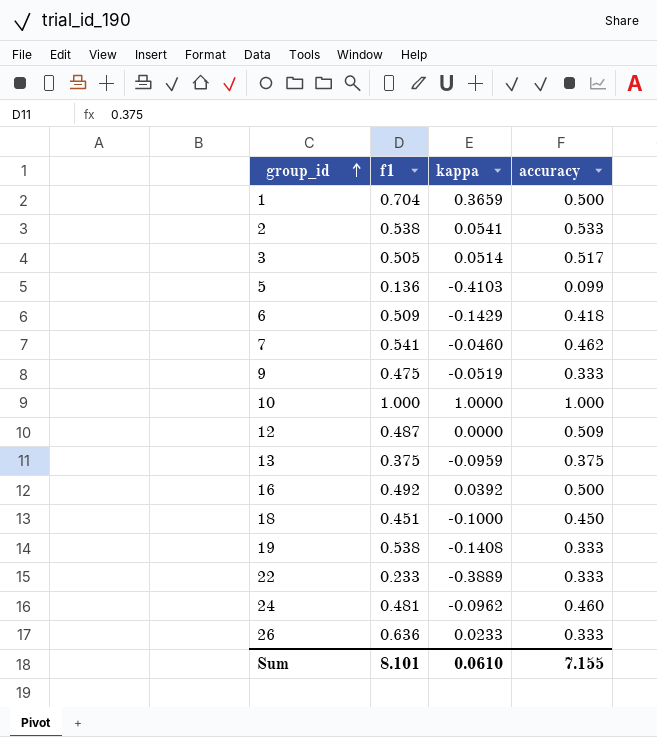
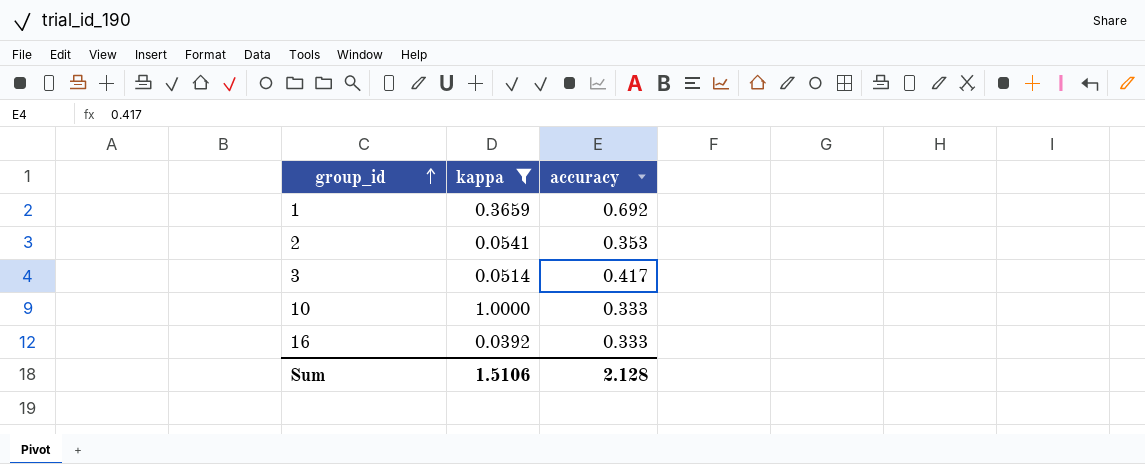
filter: none -> kappa >= 0.0392
column f1 | position: 2 -> none
1 | accuracy: 0.500 -> 0.692
2 | accuracy: 0.533 -> 0.353
3 | accuracy: 0.517 -> 0.417
10 | accuracy: 1.000 -> 0.333
16 | accuracy: 0.500 -> 0.333
Sum | kappa: 0.0610 -> 1.5106
Sum | accuracy: 7.155 -> 2.128

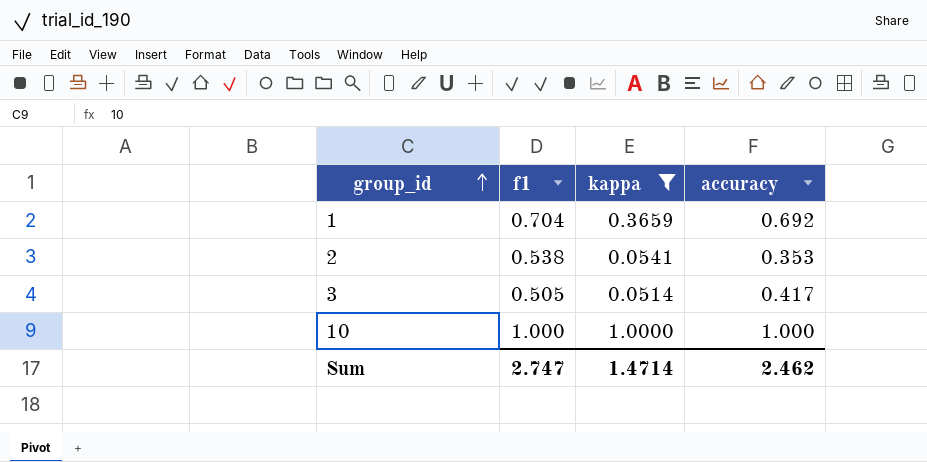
column f1 | position: none -> 2
row 16: 0.0392 | 0.333 -> none
10 | accuracy: 0.333 -> 1.000
Sum | kappa: 1.5106 -> 1.4714
Sum | accuracy: 2.128 -> 2.462

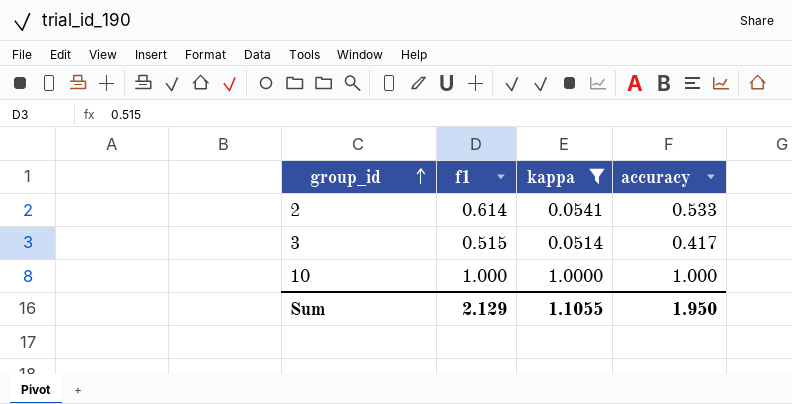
row 1: 0.704 | 0.3659 | 0.692 -> none
2 | f1: 0.538 -> 0.614
2 | accuracy: 0.353 -> 0.533
3 | f1: 0.505 -> 0.515
Sum | f1: 2.747 -> 2.129
Sum | kappa: 1.4714 -> 1.1055
Sum | accuracy: 2.462 -> 1.950

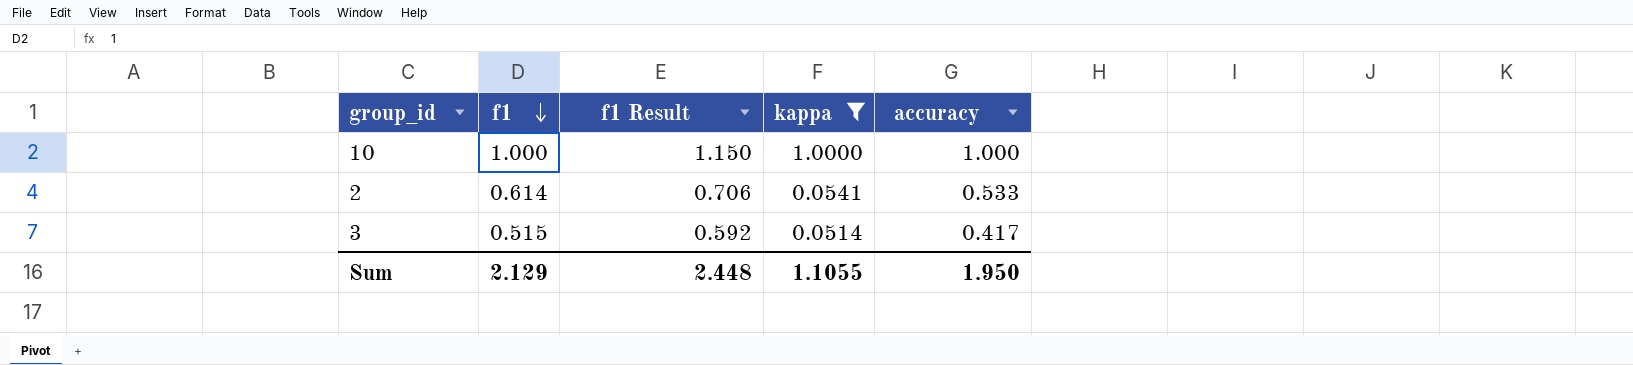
row order: group_id ascending -> f1 descending
column f1 Result | formula: none -> [f1] * 1.15

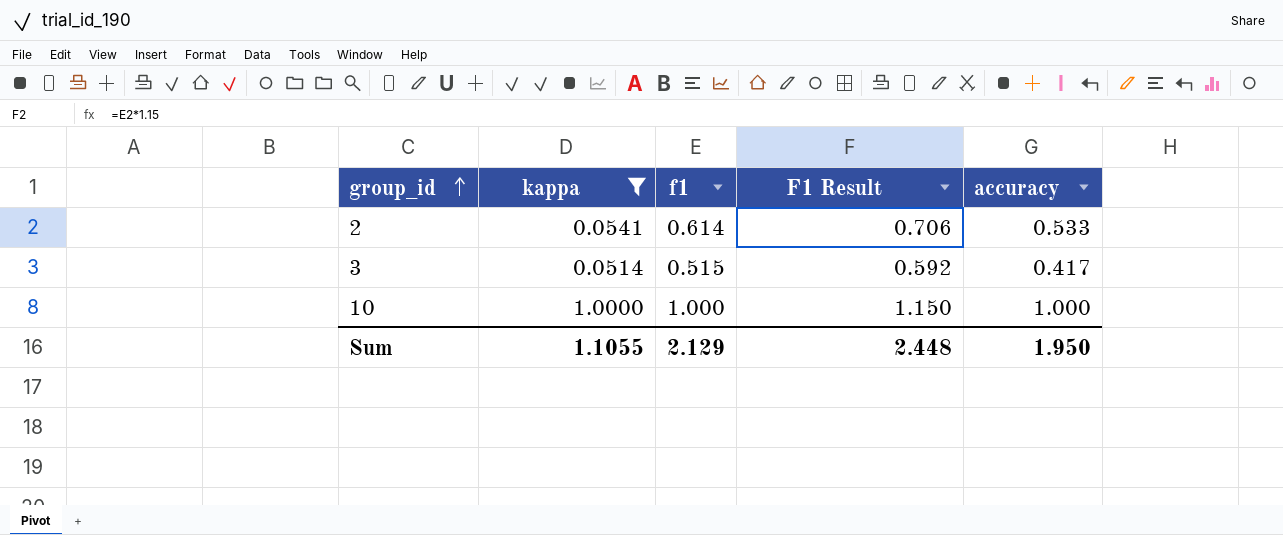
row order: f1 descending -> group_id ascending
column kappa | position: 4 -> 2
column name: f1 Result -> F1 Result

